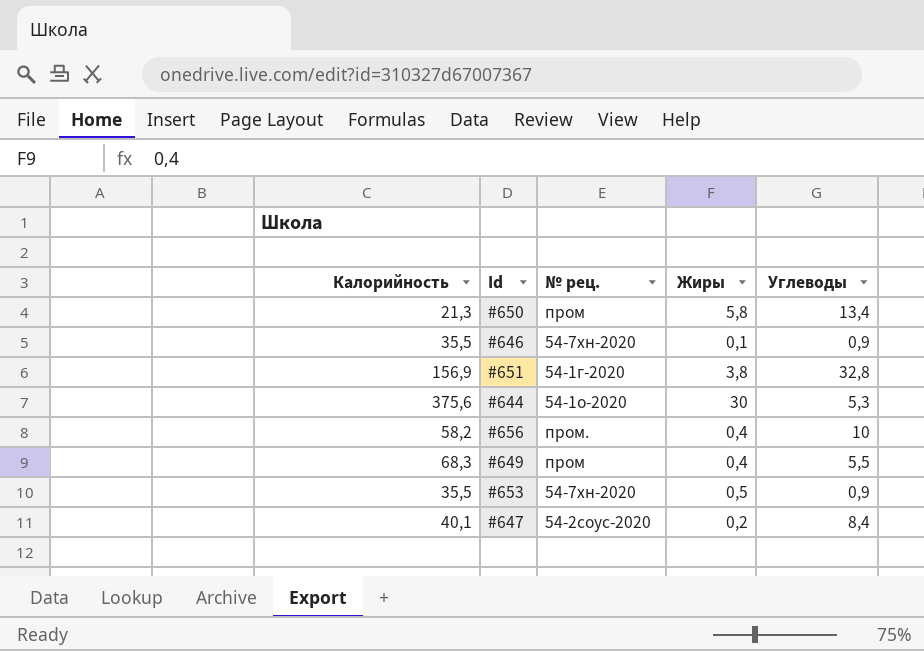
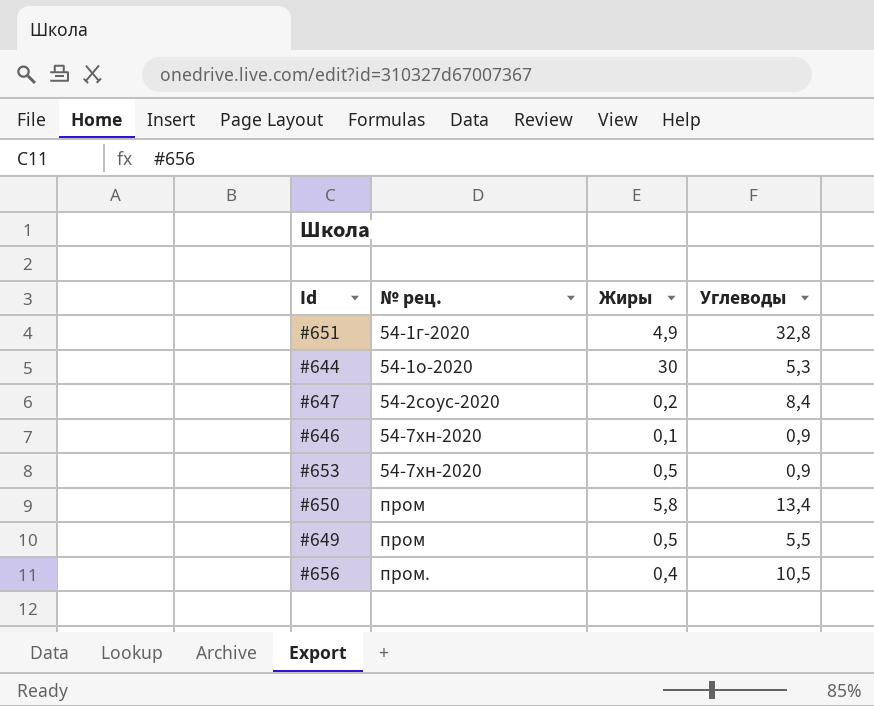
row order: none -> № рец. ascending
column Калорийность | position: 1 -> none
#651 | Жиры: 3,8 -> 4,9
#649 | Жиры: 0,4 -> 0,5
#656 | Углеводы: 10 -> 10,5

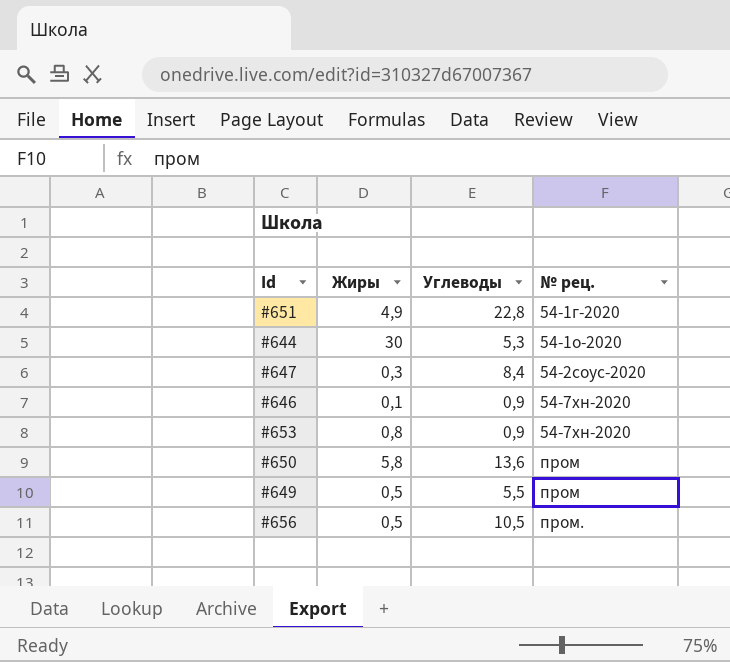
column № рец. | position: 2 -> 4
#651 | Углеводы: 32,8 -> 22,8
#647 | Жиры: 0,2 -> 0,3
#653 | Жиры: 0,5 -> 0,8
#650 | Углеводы: 13,4 -> 13,6
#656 | Жиры: 0,4 -> 0,5

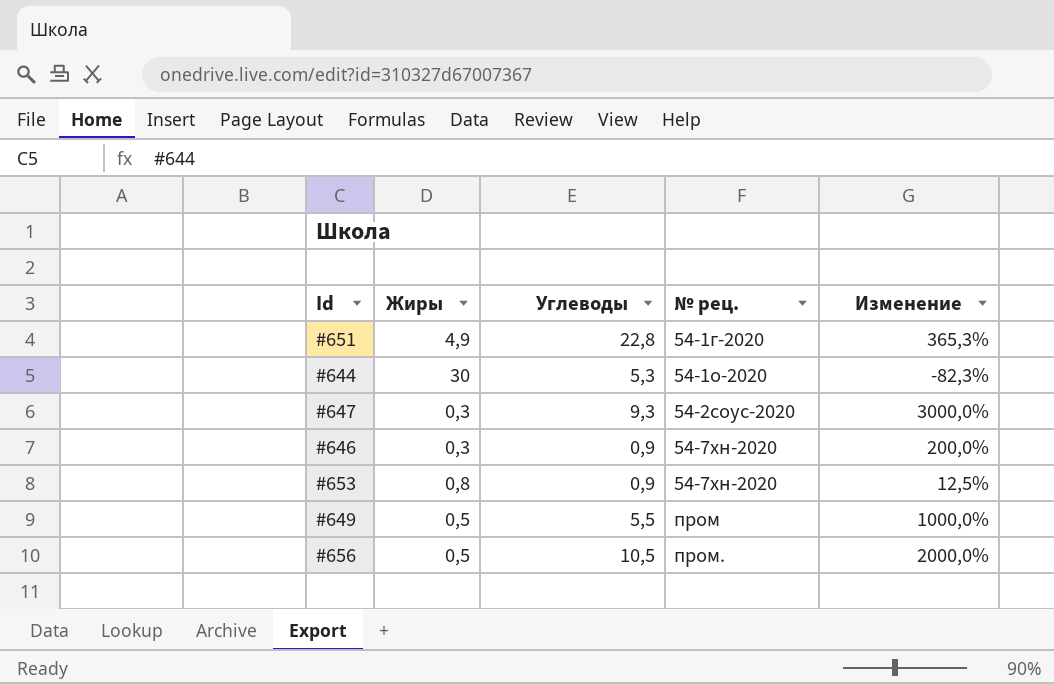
column Изменение | formula: none -> ([Углеводы] - [Жиры]) / [Жиры]
row #650: 5,8 | 13,6 | пром -> none
#647 | Углеводы: 8,4 -> 9,3
#646 | Жиры: 0,1 -> 0,3

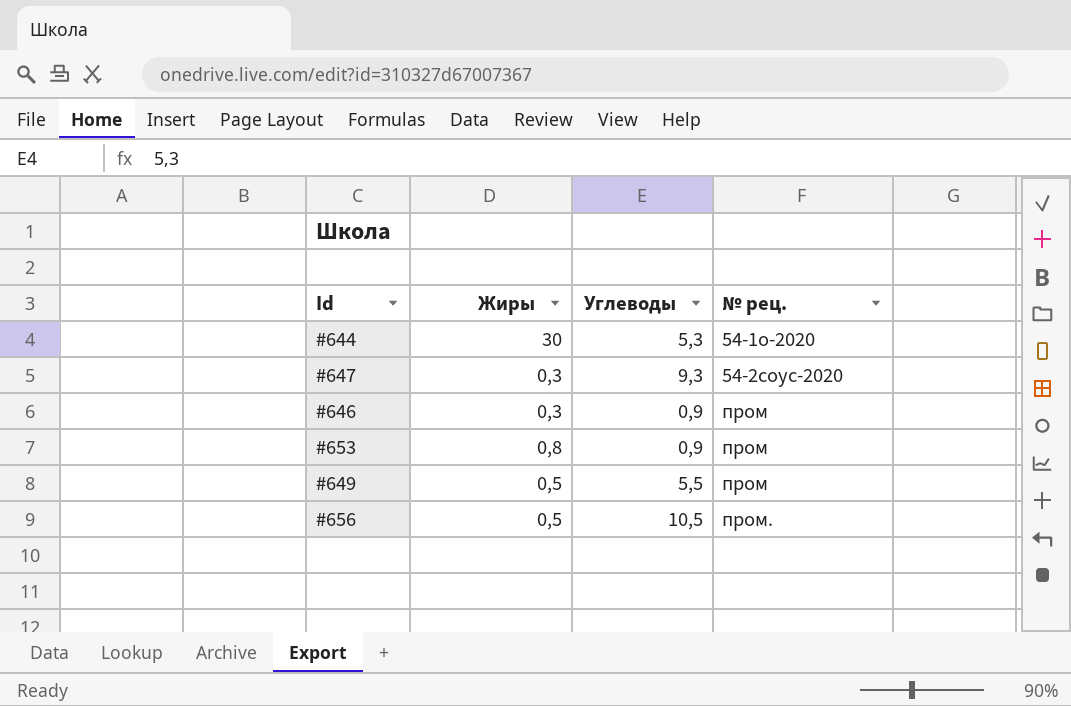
column Изменение | formula: ([Углеводы] - [Жиры]) / [Жиры] -> none
row #651: 4,9 | 22,8 | 54-1г-2020 | 365,3% -> none
#646 | № рец.: 54-7хн-2020 -> пром
#653 | № рец.: 54-7хн-2020 -> пром

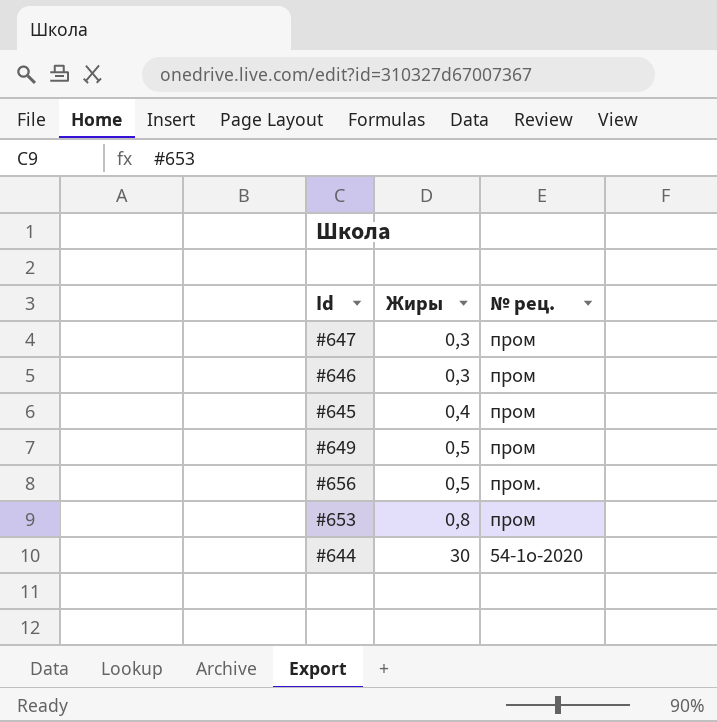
row order: № рец. ascending -> Жиры ascending
column Углеводы | position: 3 -> none
#647 | № рец.: 54-2соус-2020 -> пром
row #645: none -> 0,4 | пром

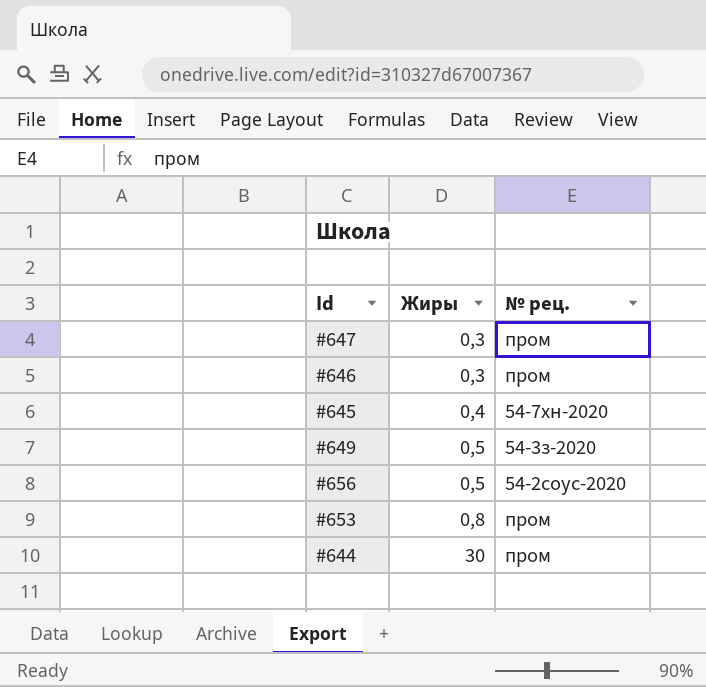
#645 | № рец.: пром -> 54-7хн-2020
#649 | № рец.: пром -> 54-3з-2020
#656 | № рец.: пром. -> 54-2соус-2020
#644 | № рец.: 54-1о-2020 -> пром

